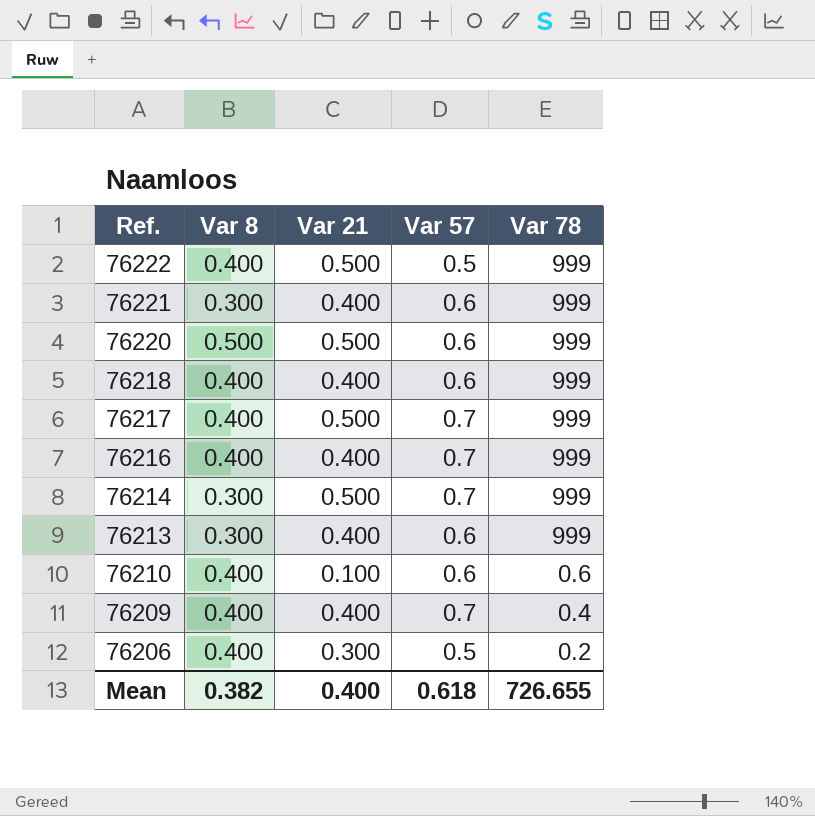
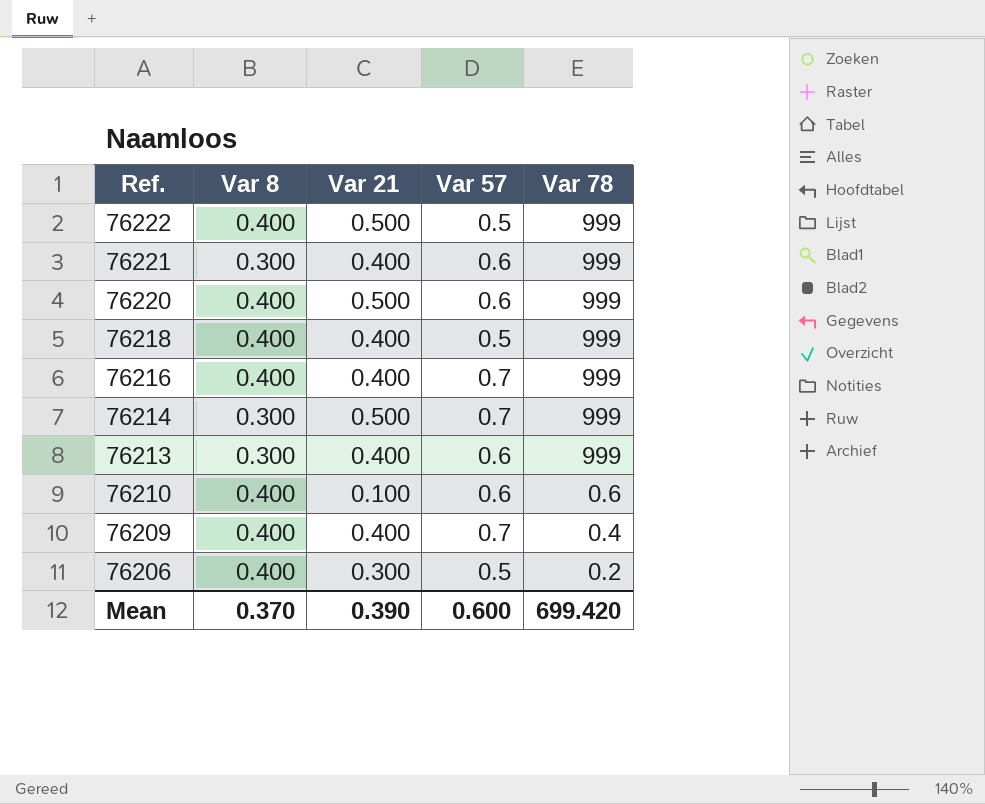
row 76217: 0.400 | 0.500 | 0.7 | 999 -> none
76220 | Var 8: 0.500 -> 0.400
76218 | Var 57: 0.6 -> 0.5
Mean | Var 8: 0.382 -> 0.370
Mean | Var 21: 0.400 -> 0.390
Mean | Var 57: 0.618 -> 0.600
Mean | Var 78: 726.655 -> 699.420

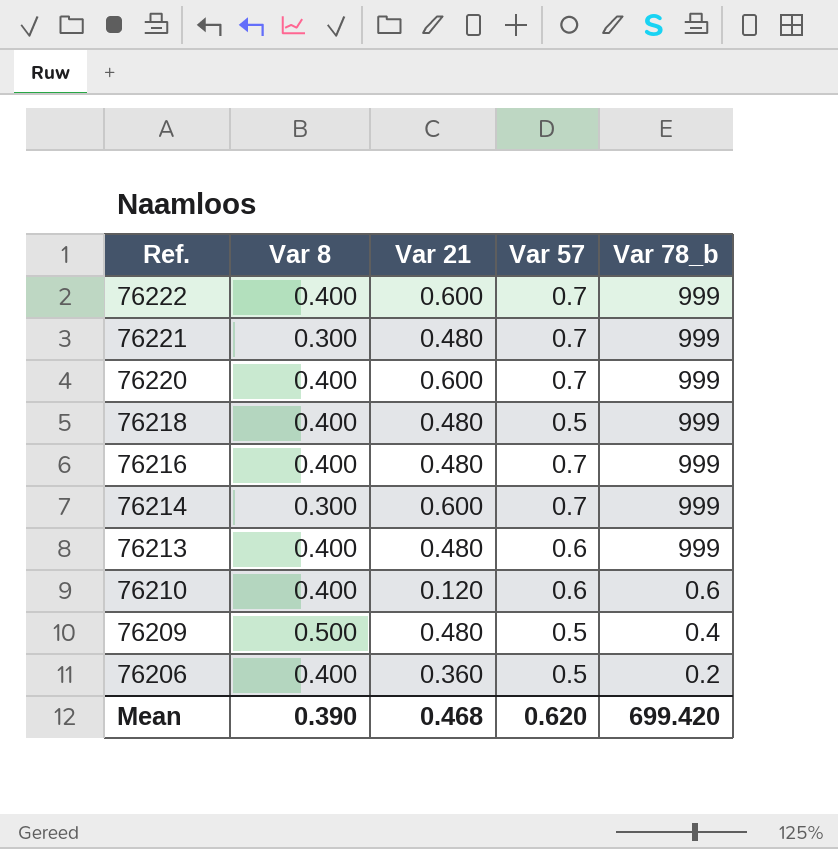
column name: Var 78 -> Var 78_b
76222 | Var 21: 0.500 -> 0.600
76222 | Var 57: 0.5 -> 0.7
76221 | Var 21: 0.400 -> 0.480
76221 | Var 57: 0.6 -> 0.7
76220 | Var 21: 0.500 -> 0.600
76220 | Var 57: 0.6 -> 0.7
76218 | Var 21: 0.400 -> 0.480
76216 | Var 21: 0.400 -> 0.480
76214 | Var 21: 0.500 -> 0.600
76213 | Var 8: 0.300 -> 0.400
76213 | Var 21: 0.400 -> 0.480
76210 | Var 21: 0.100 -> 0.120
76209 | Var 8: 0.400 -> 0.500
76209 | Var 21: 0.400 -> 0.480
76209 | Var 57: 0.7 -> 0.5
76206 | Var 21: 0.300 -> 0.360
Mean | Var 8: 0.370 -> 0.390
Mean | Var 21: 0.390 -> 0.468
Mean | Var 57: 0.600 -> 0.620

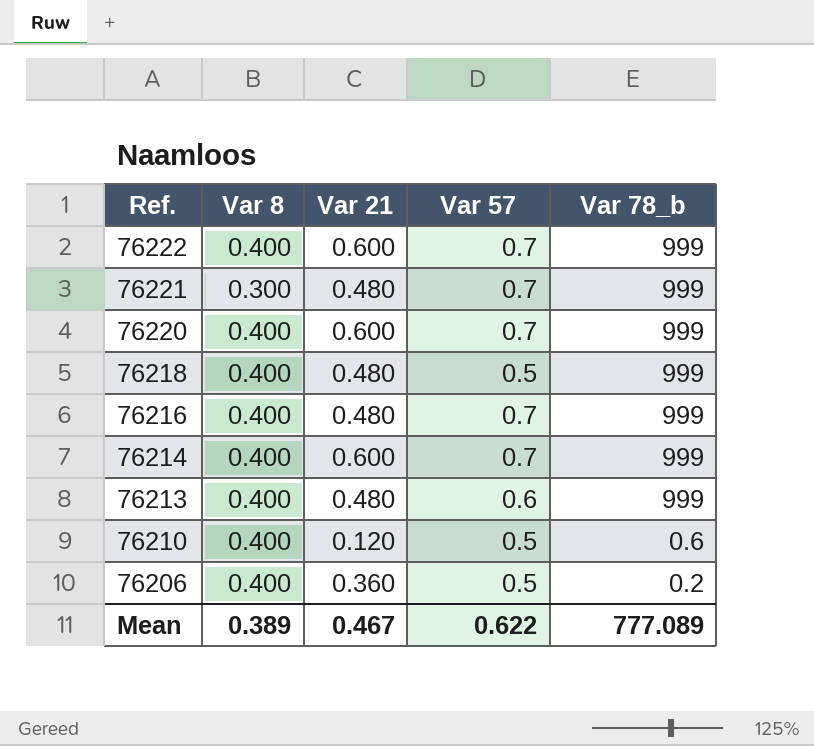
row 76209: 0.500 | 0.480 | 0.5 | 0.4 -> none
76214 | Var 8: 0.300 -> 0.400
76210 | Var 57: 0.6 -> 0.5
Mean | Var 8: 0.390 -> 0.389
Mean | Var 21: 0.468 -> 0.467
Mean | Var 57: 0.620 -> 0.622
Mean | Var 78_b: 699.420 -> 777.089

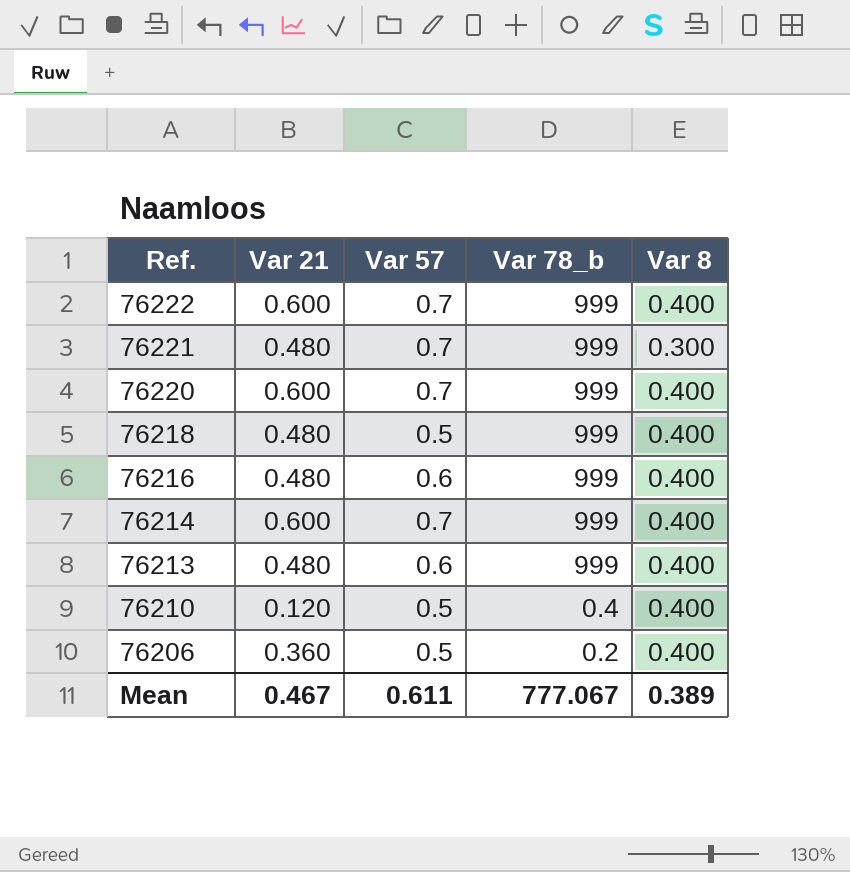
column Var 8 | position: 2 -> 5
76216 | Var 57: 0.7 -> 0.6
76210 | Var 78_b: 0.6 -> 0.4
Mean | Var 57: 0.622 -> 0.611
Mean | Var 78_b: 777.089 -> 777.067

